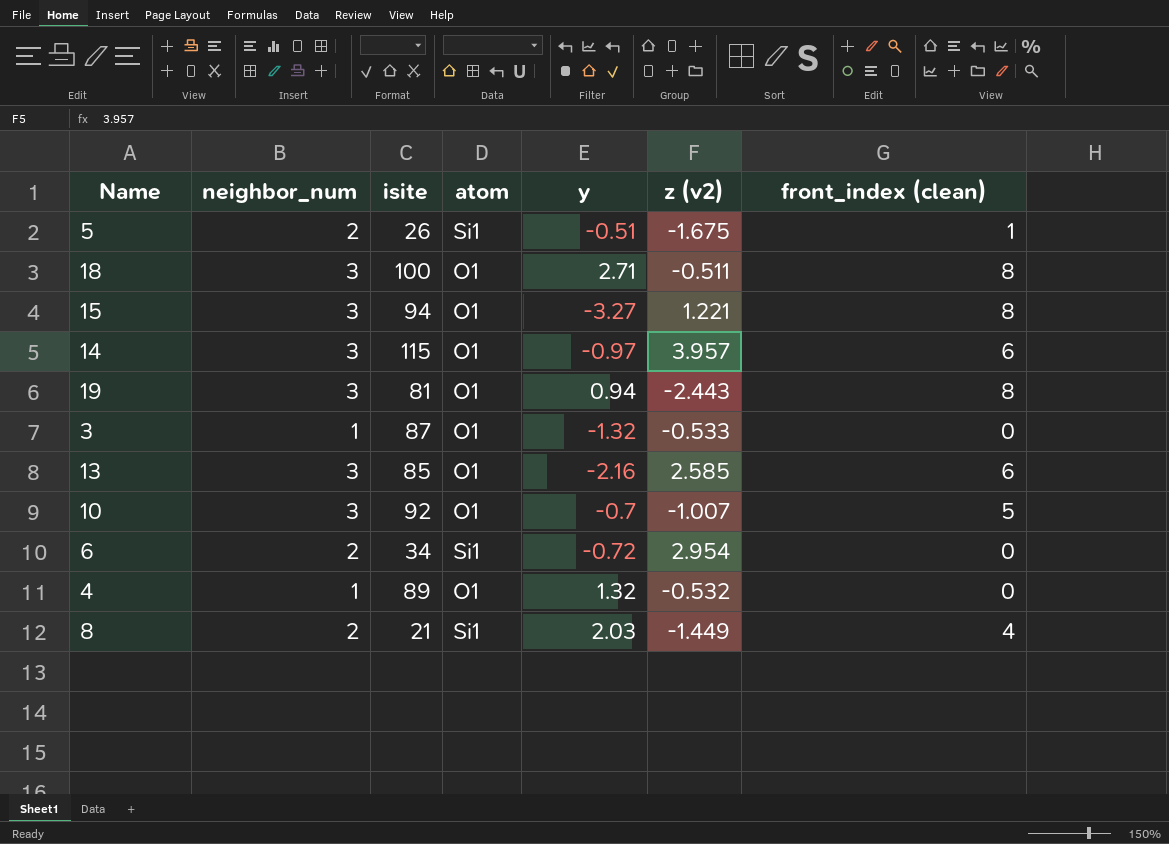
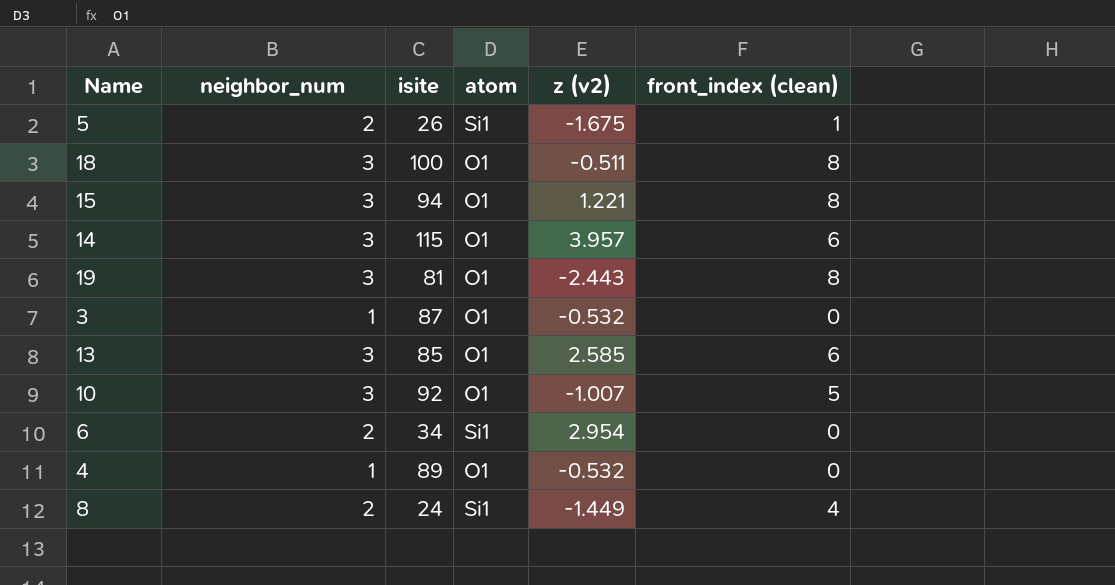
column y | position: 5 -> none
3 | z (v2): -0.533 -> -0.532
8 | isite: 21 -> 24

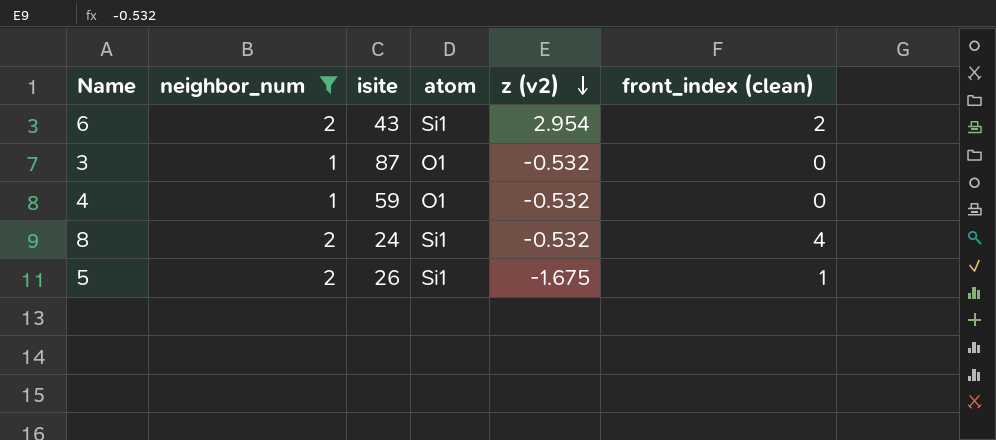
filter: none -> neighbor_num != 3
row order: none -> z (v2) descending
6 | isite: 34 -> 43
6 | front_index (clean): 0 -> 2
4 | isite: 89 -> 59
8 | z (v2): -1.449 -> -0.532

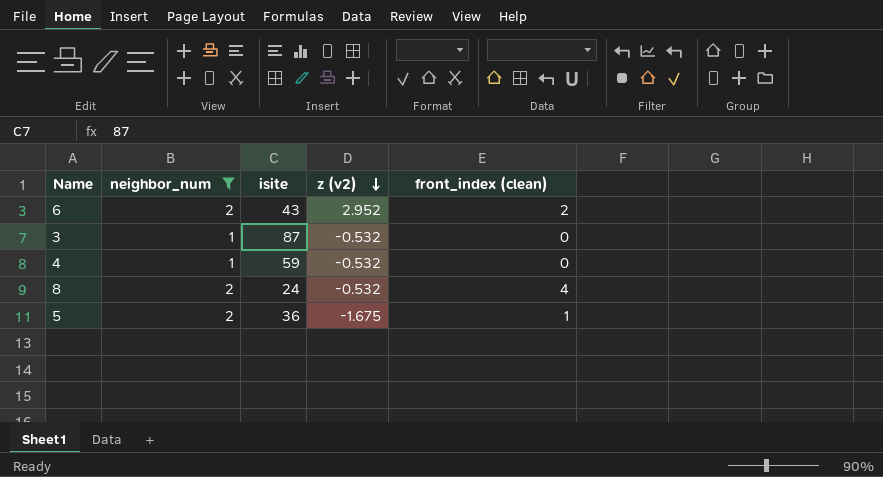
column atom | position: 4 -> none
6 | z (v2): 2.954 -> 2.952
5 | isite: 26 -> 36

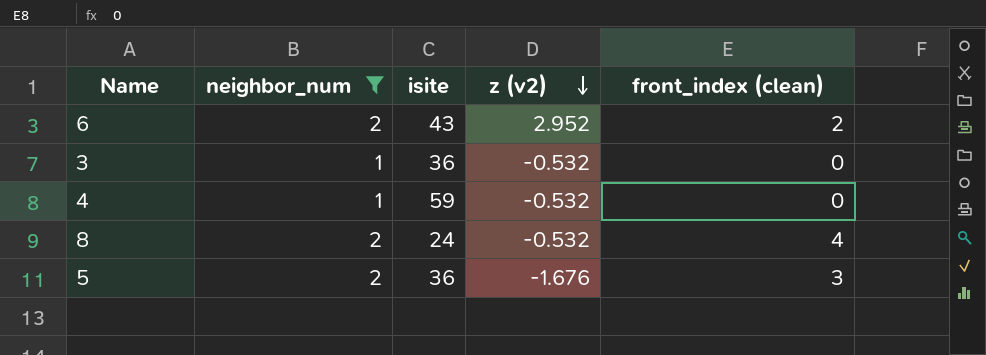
3 | isite: 87 -> 36
5 | z (v2): -1.675 -> -1.676
5 | front_index (clean): 1 -> 3

